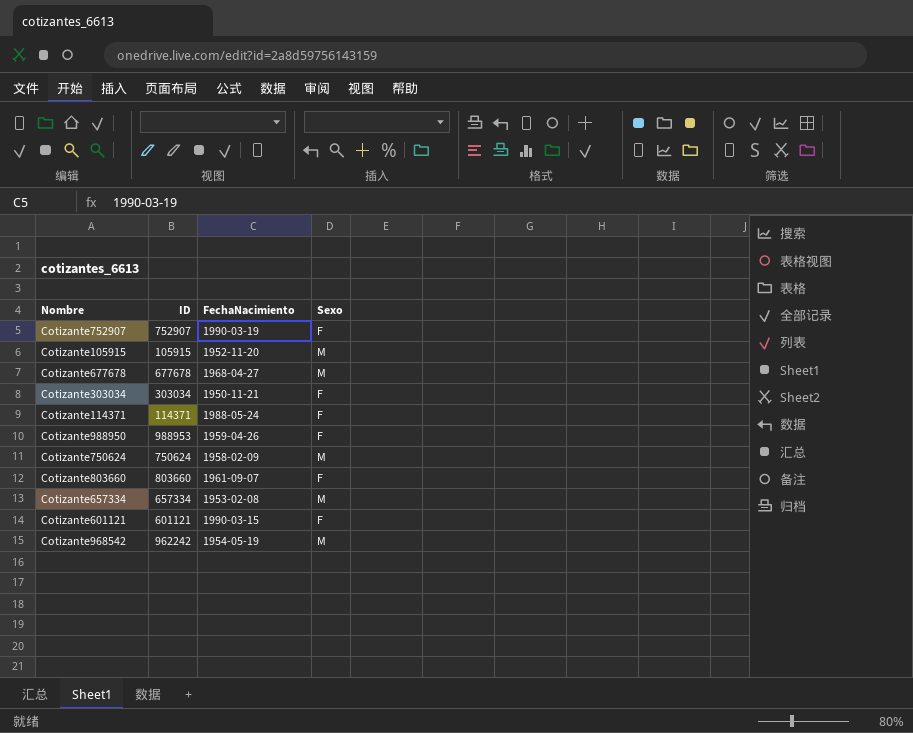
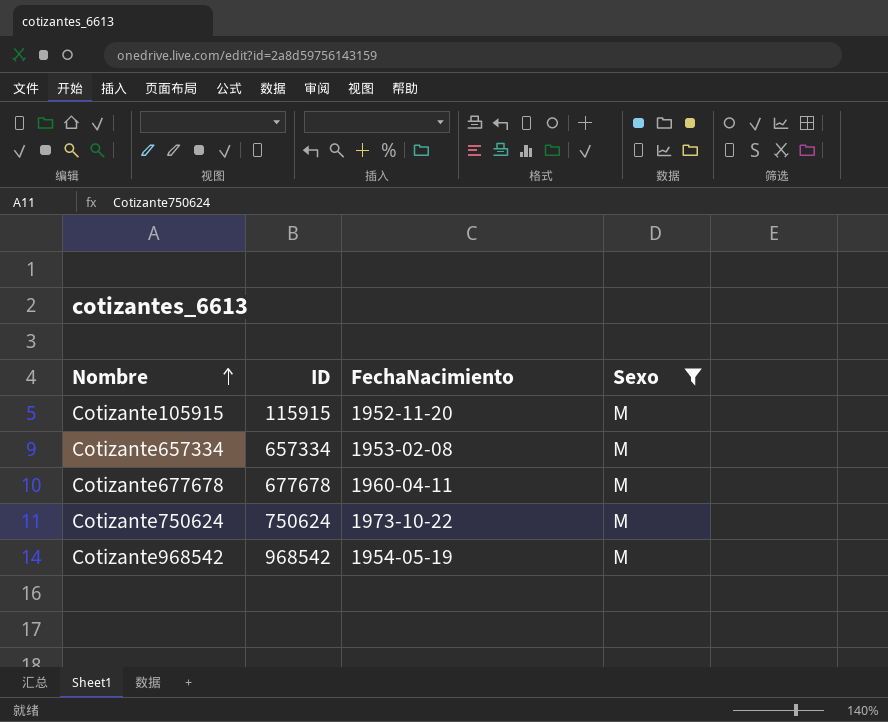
filter: none -> Sexo = M
row order: none -> Nombre ascending
Cotizante105915 | ID: 105915 -> 115915
Cotizante677678 | FechaNacimiento: 1968-04-27 -> 1960-04-11
Cotizante750624 | FechaNacimiento: 1958-02-09 -> 1973-10-22
Cotizante968542 | ID: 962242 -> 968542

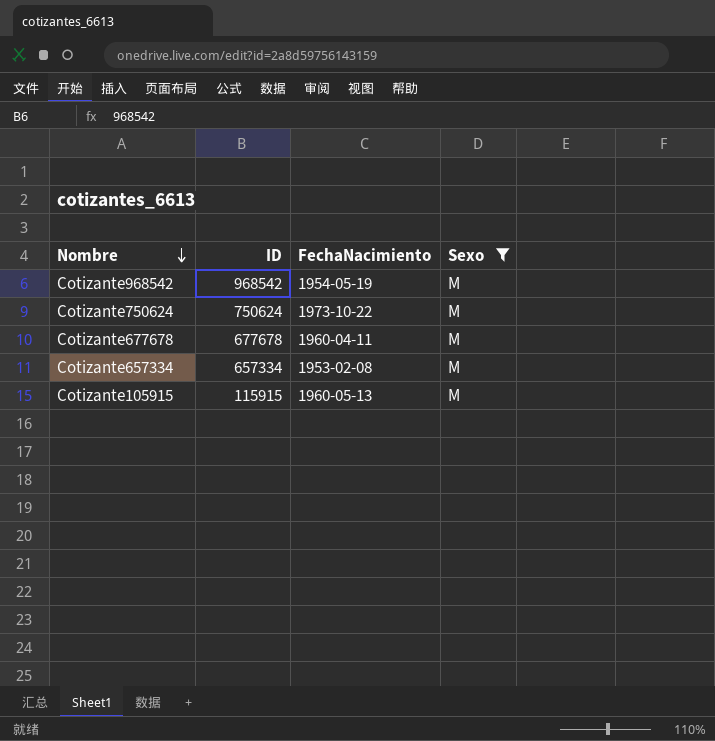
row order: Nombre ascending -> Nombre descending
Cotizante105915 | FechaNacimiento: 1952-11-20 -> 1960-05-13

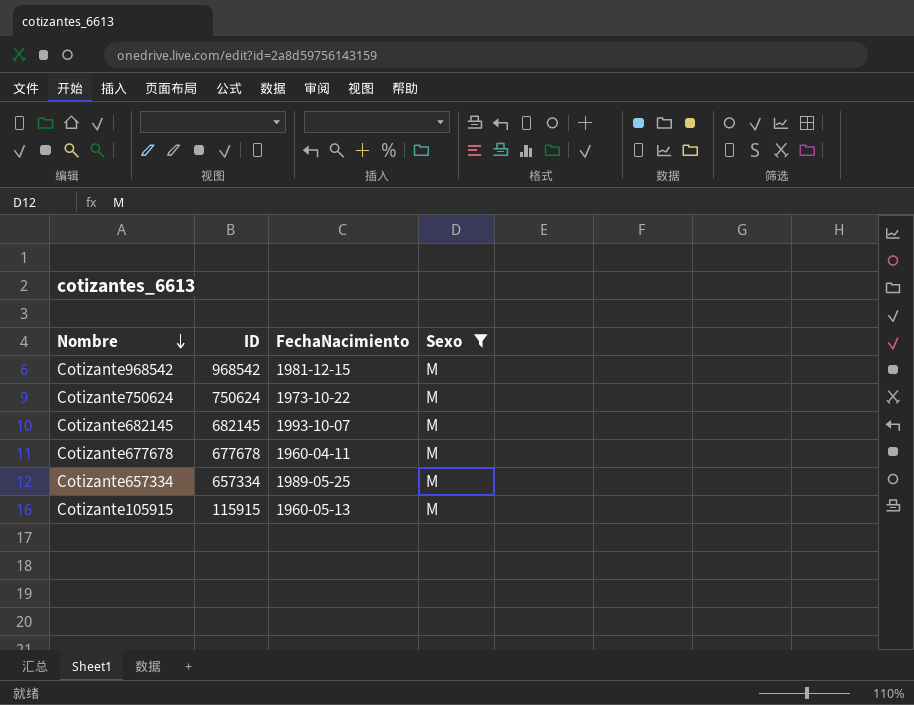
Cotizante968542 | FechaNacimiento: 1954-05-19 -> 1981-12-15
row Cotizante682145: none -> 682145 | 1993-10-07 | M
Cotizante657334 | FechaNacimiento: 1953-02-08 -> 1989-05-25

